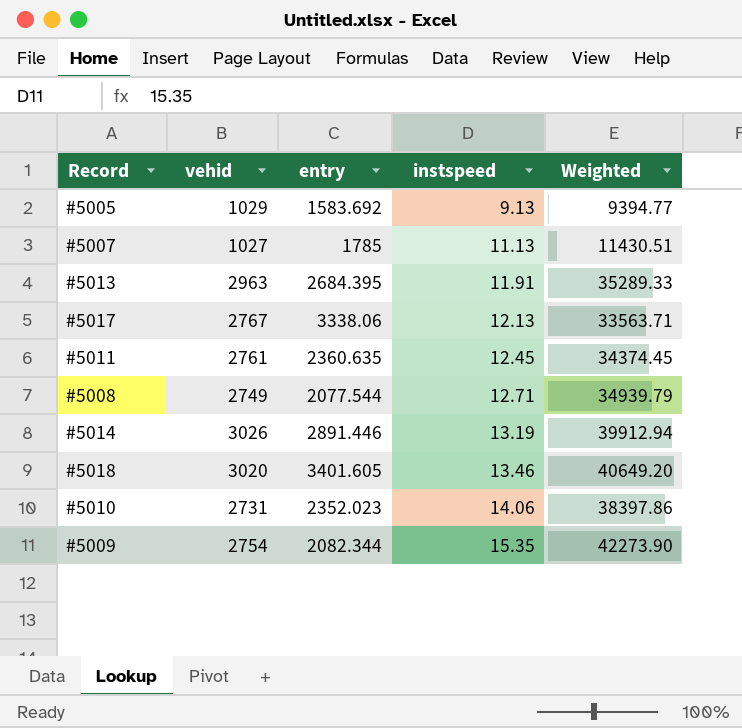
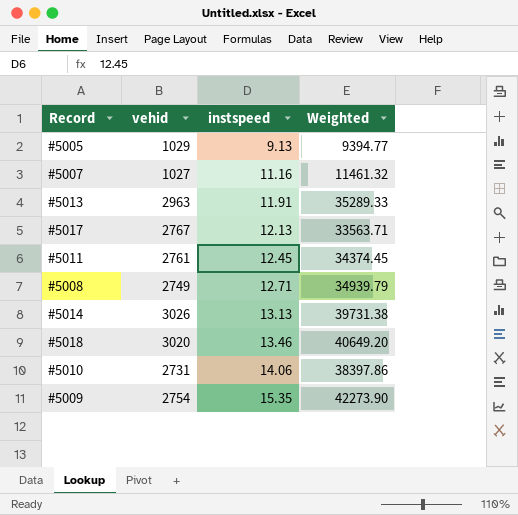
column entry | position: 3 -> none
#5007 | instspeed: 11.13 -> 11.16
#5007 | Weighted: 11430.51 -> 11461.32
#5014 | instspeed: 13.19 -> 13.13
#5014 | Weighted: 39912.94 -> 39731.38

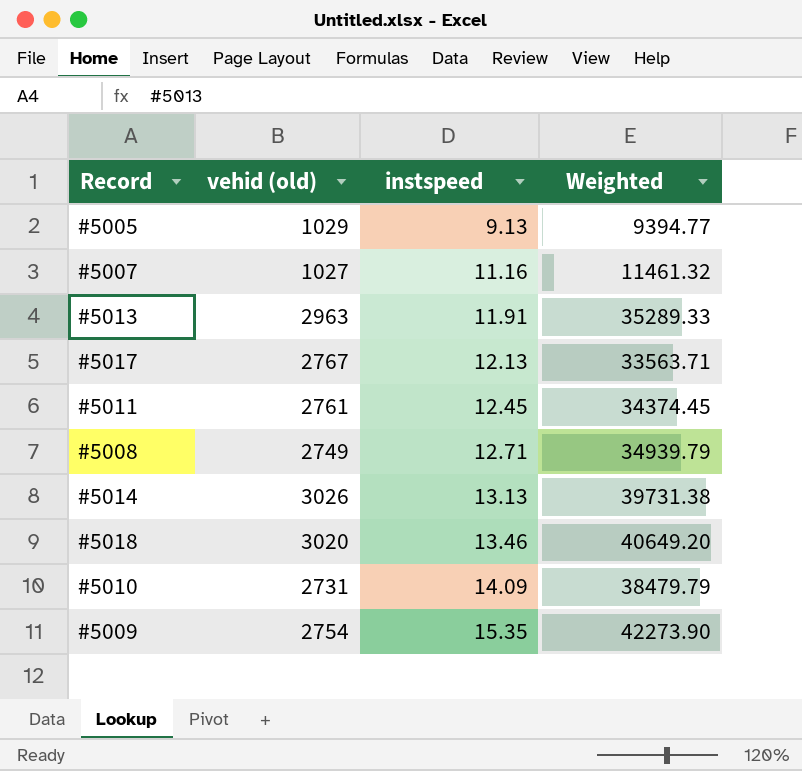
column name: vehid -> vehid (old)
#5010 | instspeed: 14.06 -> 14.09
#5010 | Weighted: 38397.86 -> 38479.79

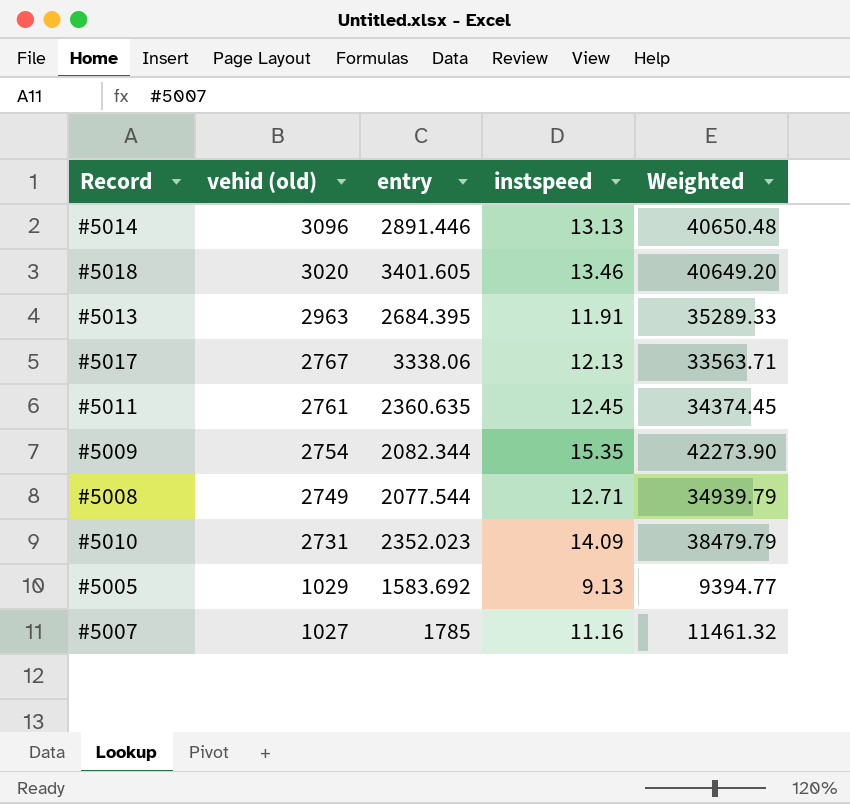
row order: instspeed ascending -> vehid (old) descending
column entry | position: none -> 3
#5014 | vehid (old): 3026 -> 3096
#5014 | Weighted: 39731.38 -> 40650.48

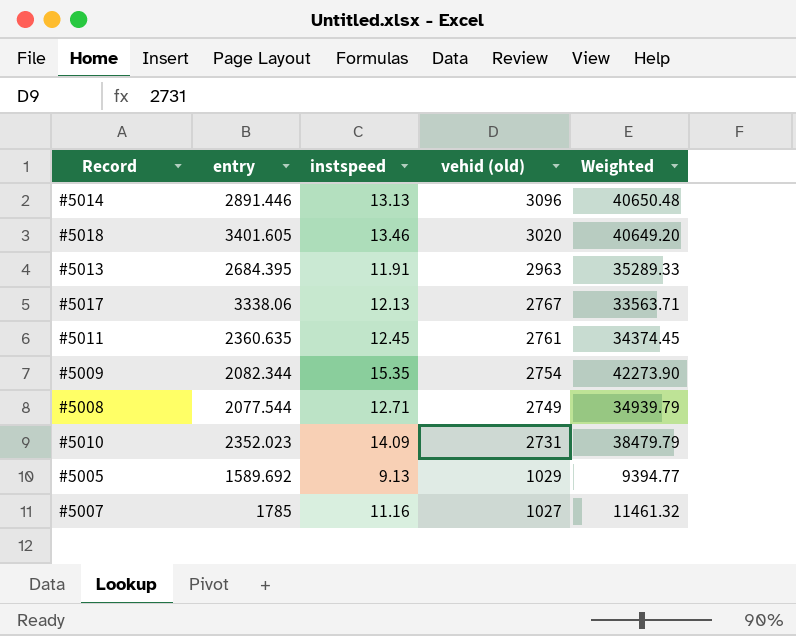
column vehid (old) | position: 2 -> 4
#5005 | entry: 1583.692 -> 1589.692

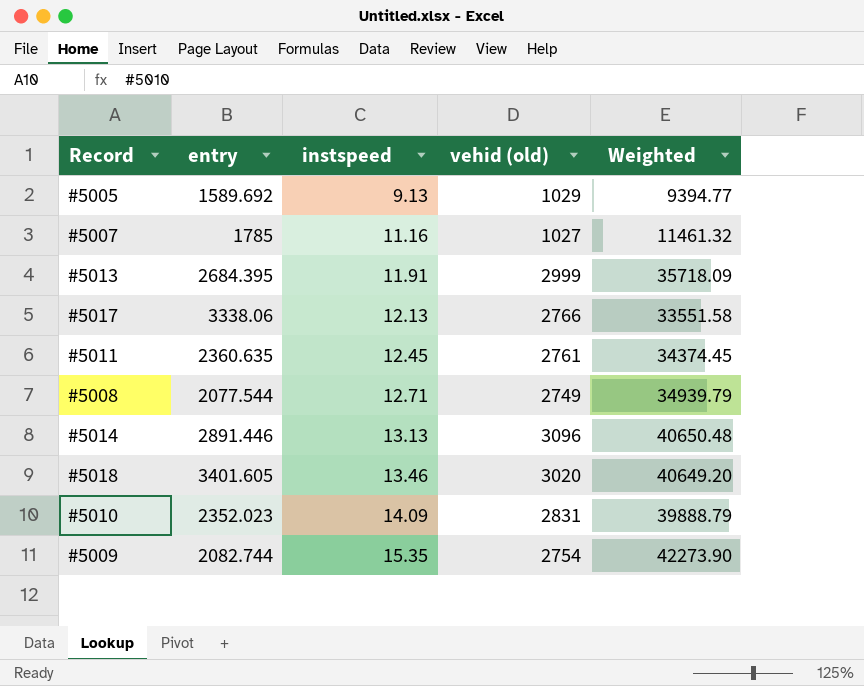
row order: vehid (old) descending -> instspeed ascending
#5013 | vehid (old): 2963 -> 2999
#5013 | Weighted: 35289.33 -> 35718.09
#5017 | vehid (old): 2767 -> 2766
#5017 | Weighted: 33563.71 -> 33551.58
#5010 | vehid (old): 2731 -> 2831
#5010 | Weighted: 38479.79 -> 39888.79
#5009 | entry: 2082.344 -> 2082.744

